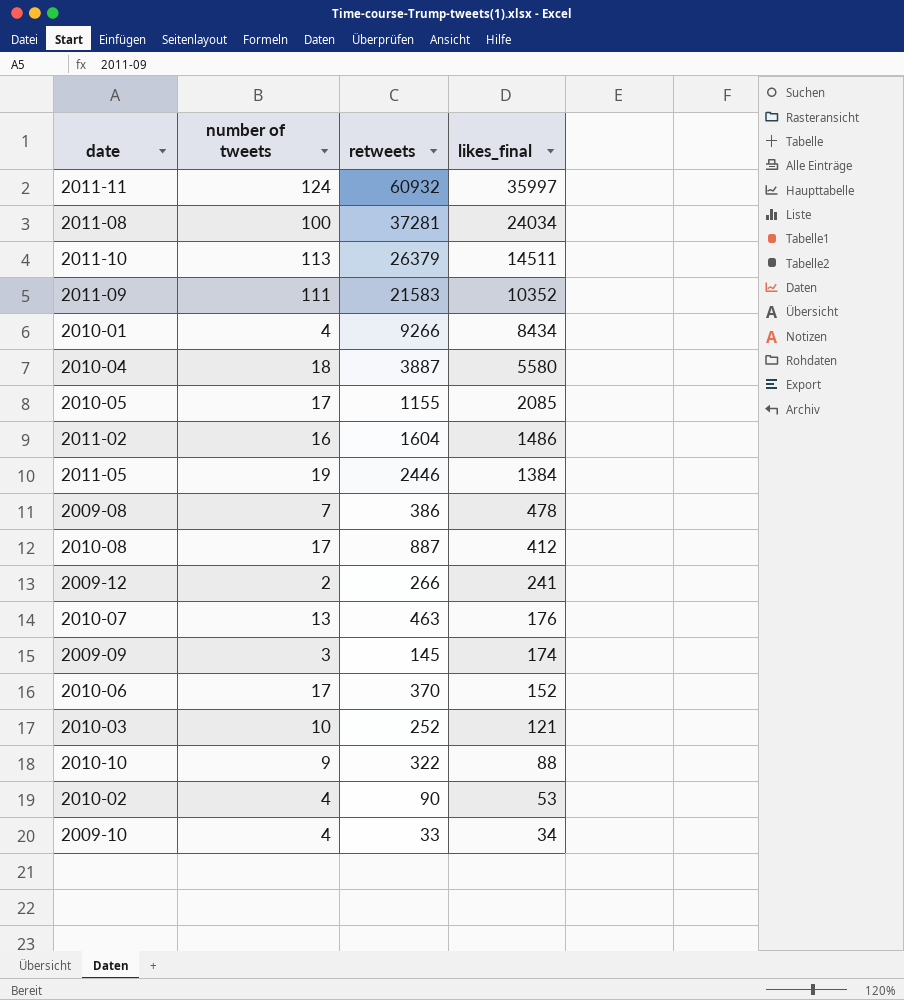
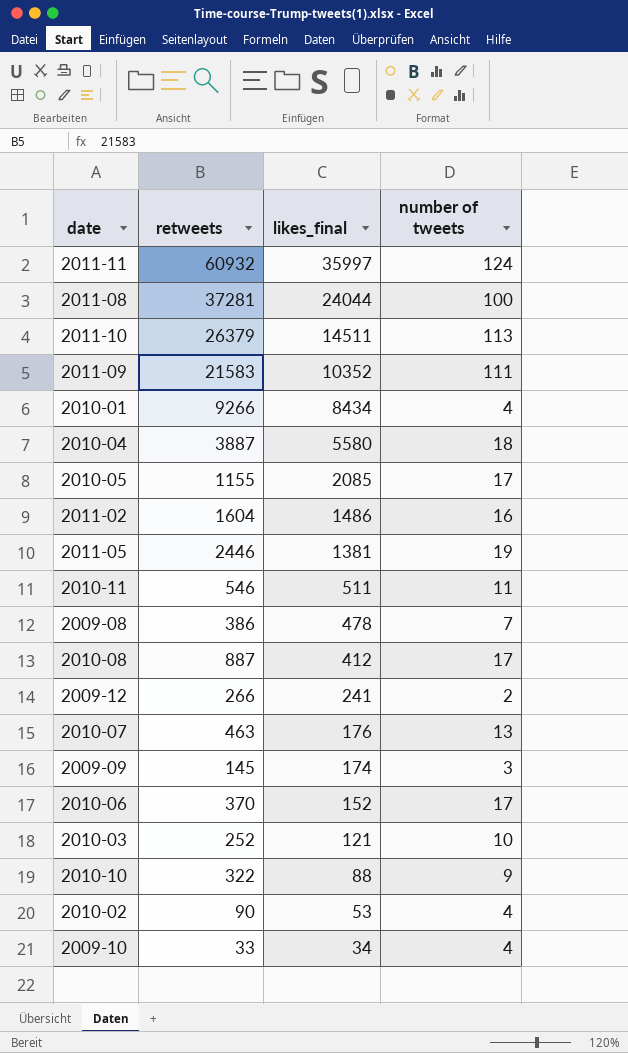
column number of tweets | position: 2 -> 4
2011-08 | likes_final: 24034 -> 24044
2011-05 | likes_final: 1384 -> 1381
row 2010-11: none -> 546 | 511 | 11

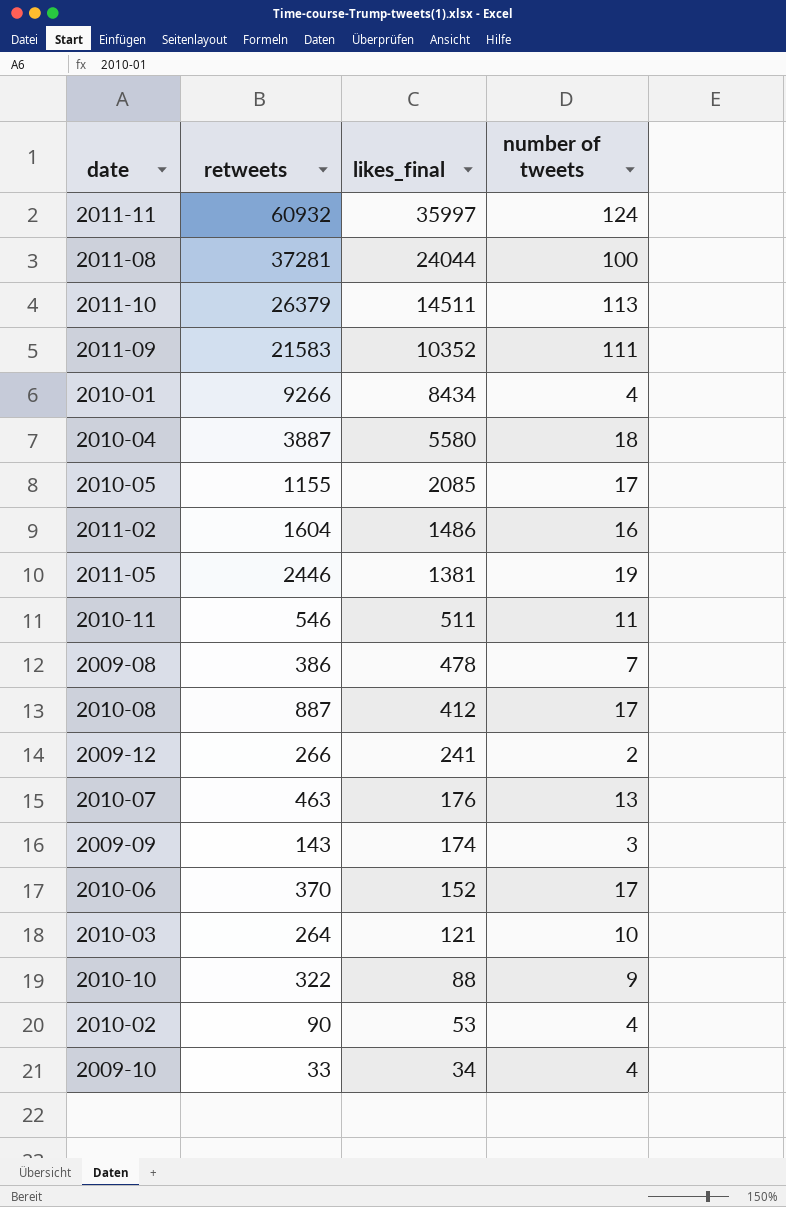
2009-09 | retweets: 145 -> 143
2010-03 | retweets: 252 -> 264

